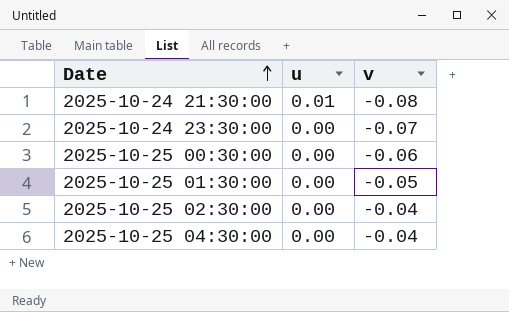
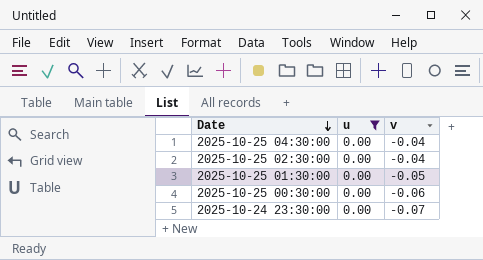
filter: none -> u = 0.00
row order: Date ascending -> Date descending

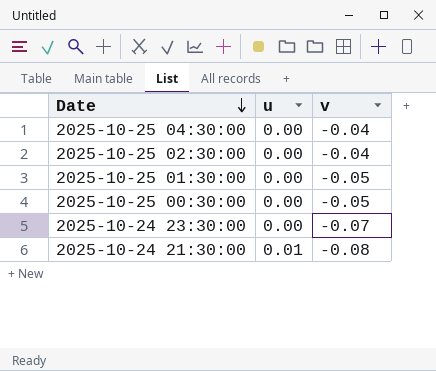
filter: u = 0.00 -> none
2025-10-25 00:30:00 | v: -0.06 -> -0.05

